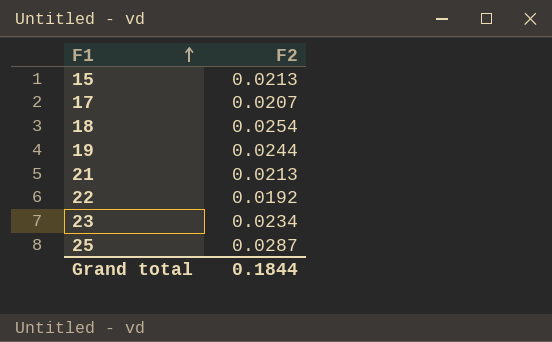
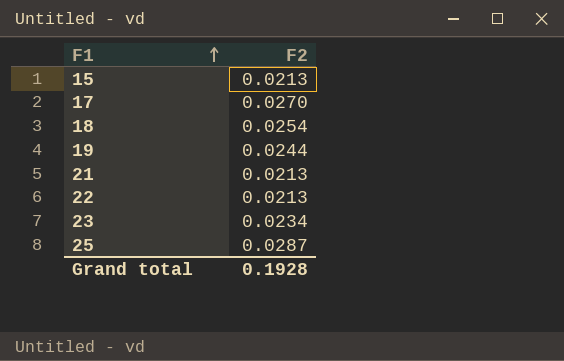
17 | F2: 0.0207 -> 0.0270
22 | F2: 0.0192 -> 0.0213
Grand total | F2: 0.1844 -> 0.1928

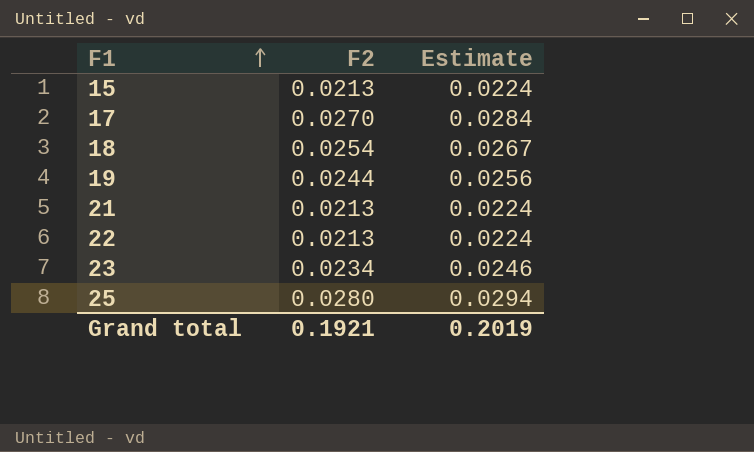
column Estimate | formula: none -> [F2] * 1.05
25 | F2: 0.0287 -> 0.0280
Grand total | F2: 0.1928 -> 0.1921

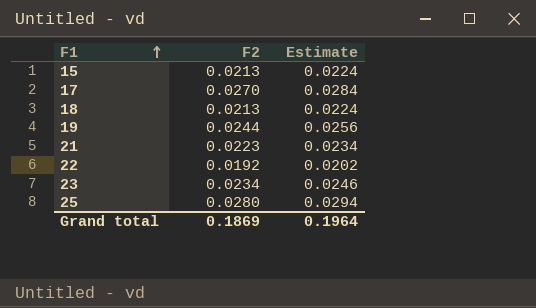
18 | F2: 0.0254 -> 0.0213
18 | Estimate: 0.0267 -> 0.0224
21 | F2: 0.0213 -> 0.0223
21 | Estimate: 0.0224 -> 0.0234
22 | F2: 0.0213 -> 0.0192
22 | Estimate: 0.0224 -> 0.0202
Grand total | F2: 0.1921 -> 0.1869
Grand total | Estimate: 0.2019 -> 0.1964

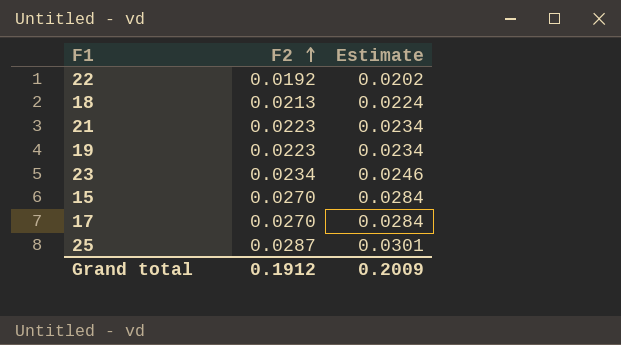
row order: F1 ascending -> F2 ascending
19 | F2: 0.0244 -> 0.0223
19 | Estimate: 0.0256 -> 0.0234
15 | F2: 0.0213 -> 0.0270
15 | Estimate: 0.0224 -> 0.0284
25 | F2: 0.0280 -> 0.0287
25 | Estimate: 0.0294 -> 0.0301
Grand total | F2: 0.1869 -> 0.1912
Grand total | Estimate: 0.1964 -> 0.2009

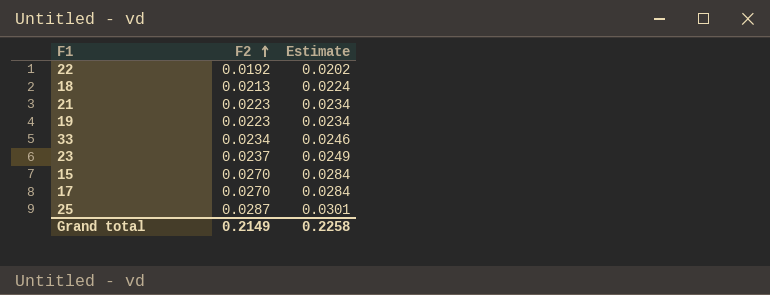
row 33: none -> 0.0234 | 0.0246
23 | F2: 0.0234 -> 0.0237
23 | Estimate: 0.0246 -> 0.0249
Grand total | F2: 0.1912 -> 0.2149
Grand total | Estimate: 0.2009 -> 0.2258

